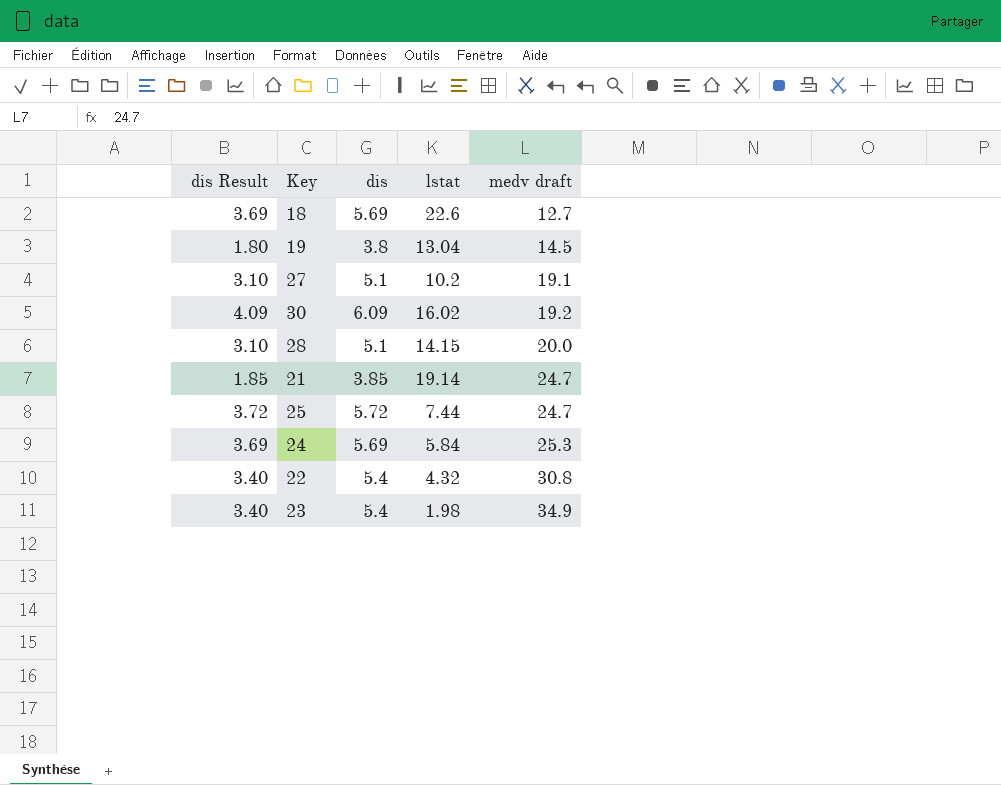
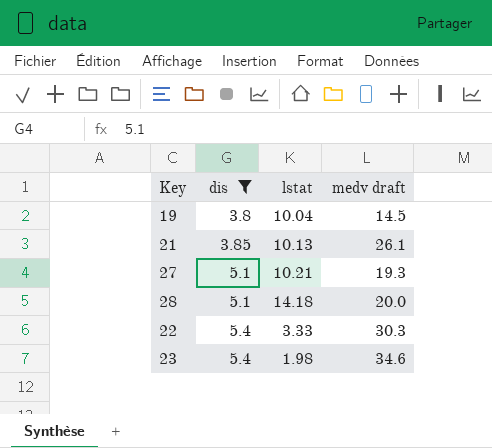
filter: none -> dis <= 5.4
row order: medv draft ascending -> dis ascending
column dis Result | formula: [dis] - 2 -> none
19 | lstat: 13.04 -> 10.04
21 | lstat: 19.14 -> 10.13
21 | medv draft: 24.7 -> 26.1
27 | lstat: 10.2 -> 10.21
27 | medv draft: 19.1 -> 19.3
28 | lstat: 14.15 -> 14.18
22 | lstat: 4.32 -> 3.33
22 | medv draft: 30.8 -> 30.3
23 | medv draft: 34.9 -> 34.6

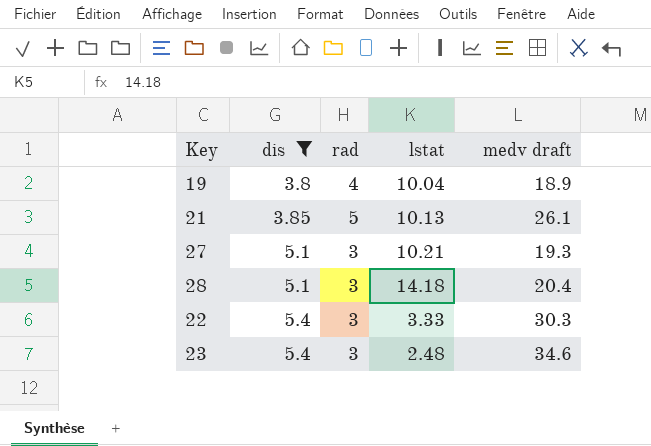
column rad | position: none -> 3
19 | medv draft: 14.5 -> 18.9
28 | medv draft: 20.0 -> 20.4
23 | lstat: 1.98 -> 2.48

